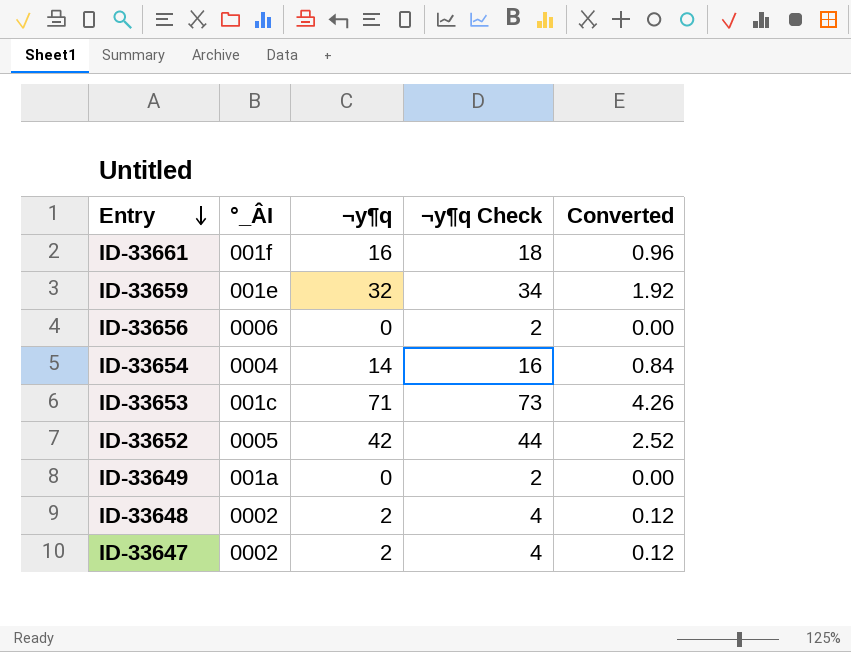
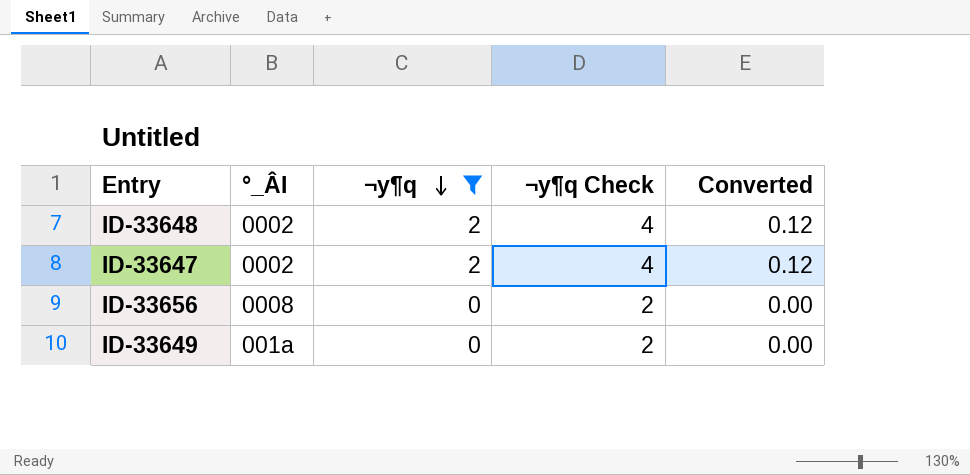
filter: none -> ¬y¶q <= 2
row order: Entry descending -> ¬y¶q descending
ID-33656 | °_ÂI: 0006 -> 0008

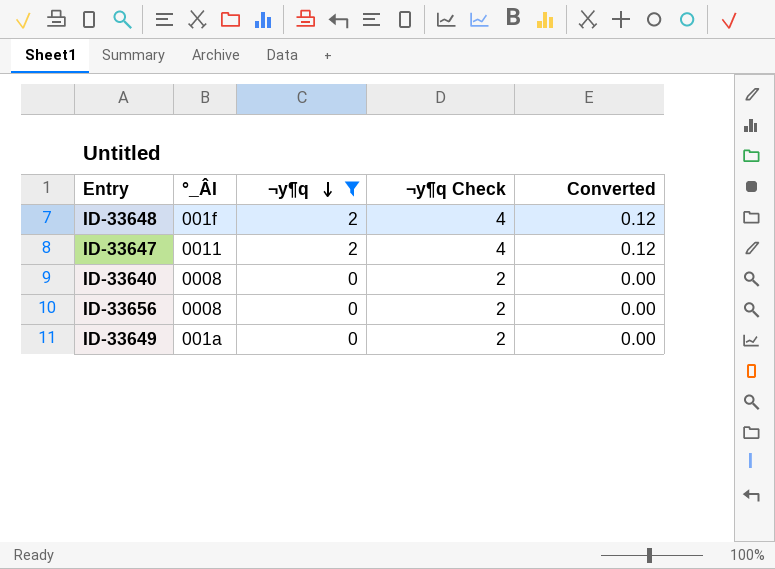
ID-33648 | °_ÂI: 0002 -> 001f
ID-33647 | °_ÂI: 0002 -> 0011
row ID-33640: none -> 0008 | 0 | 2 | 0.00

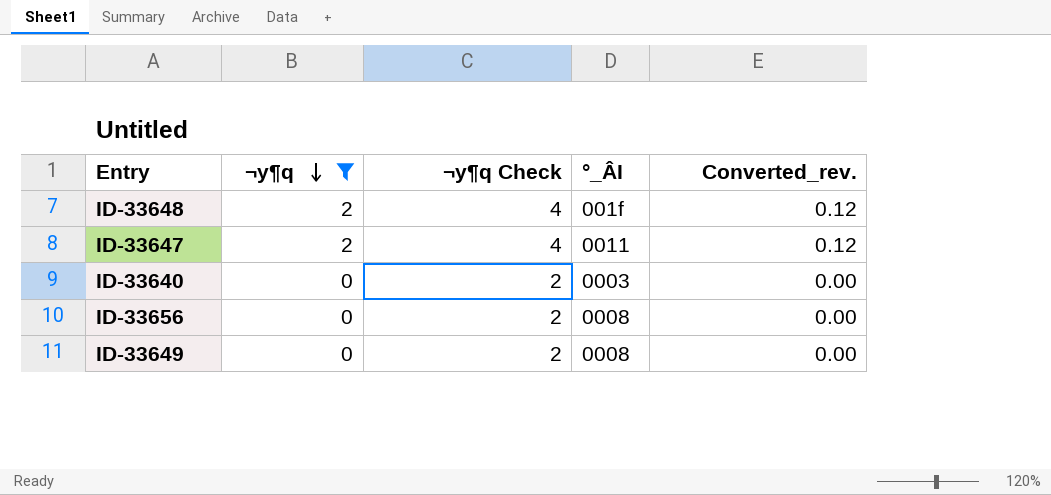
column °_ÂI | position: 2 -> 4
column name: Converted -> Converted_rev.
ID-33640 | °_ÂI: 0008 -> 0003
ID-33649 | °_ÂI: 001a -> 0008

